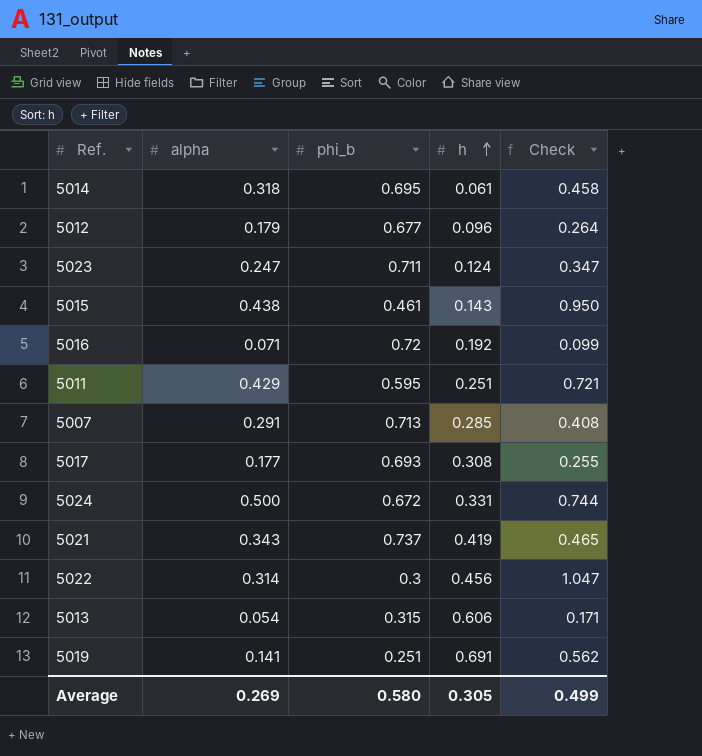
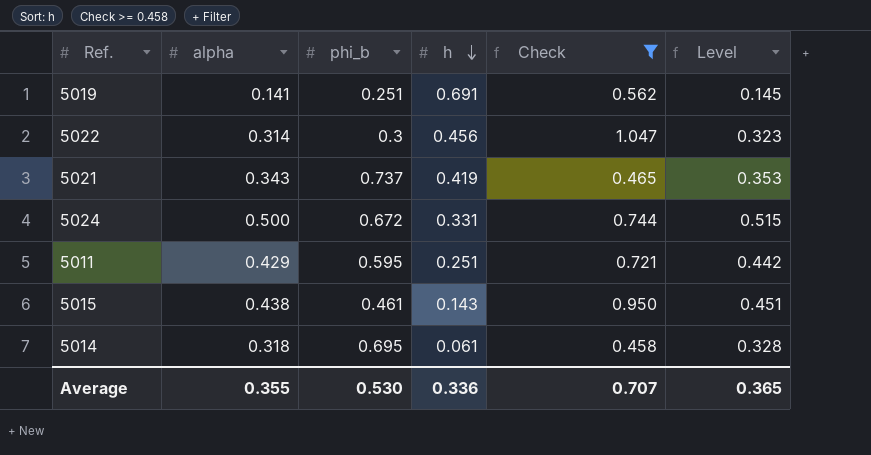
filter: none -> Check >= 0.458
row order: h ascending -> h descending
column Level | formula: none -> [alpha] * 1.03
Average | alpha: 0.269 -> 0.355
Average | phi_b: 0.580 -> 0.530
Average | h: 0.305 -> 0.336
Average | Check: 0.499 -> 0.707

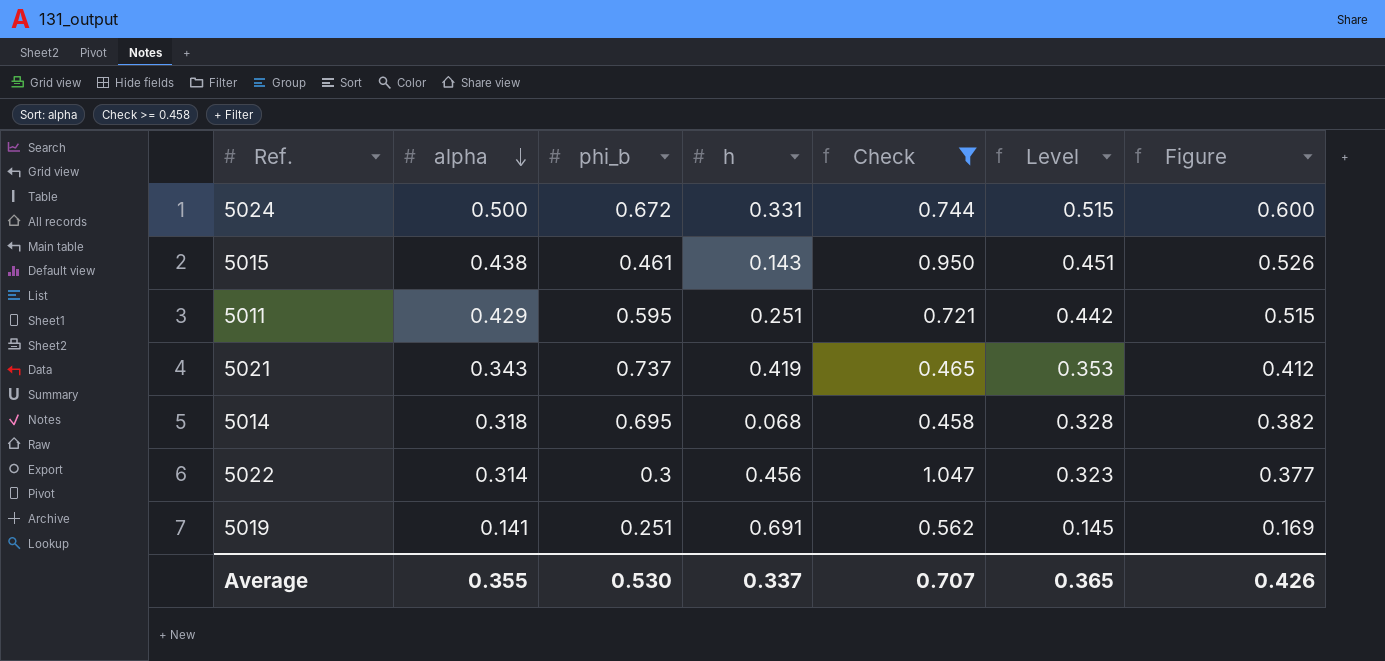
row order: h descending -> alpha descending
column Figure | formula: none -> [alpha] * 1.2
5014 | h: 0.061 -> 0.068
Average | h: 0.336 -> 0.337

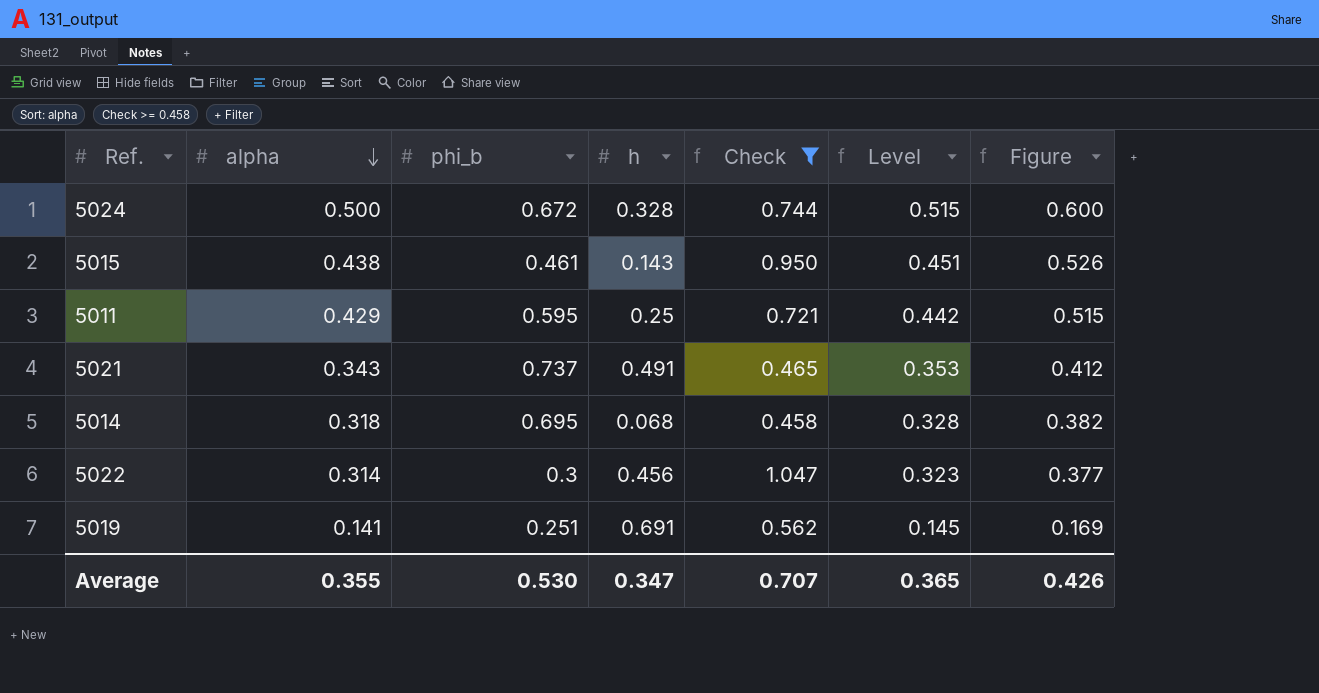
5024 | h: 0.331 -> 0.328
5011 | h: 0.251 -> 0.25
5021 | h: 0.419 -> 0.491
Average | h: 0.337 -> 0.347

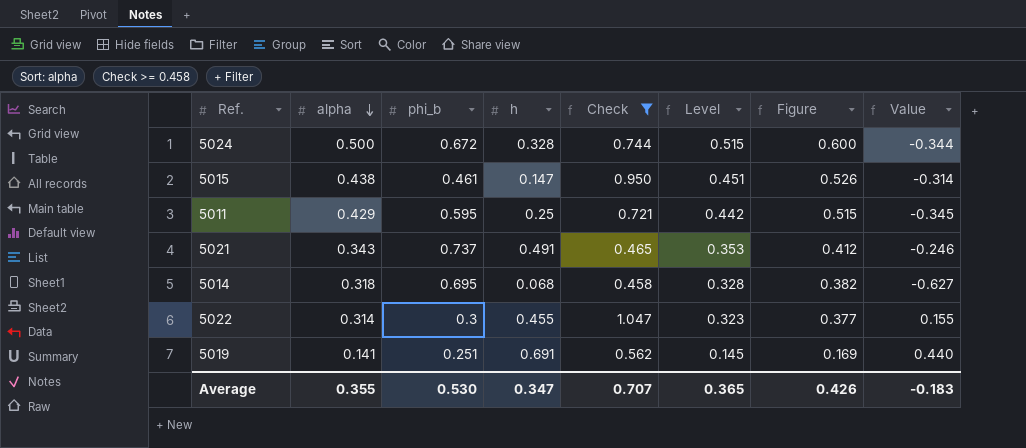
column Value | formula: none -> [h] - [phi_b]
5015 | h: 0.143 -> 0.147
5022 | h: 0.456 -> 0.455

